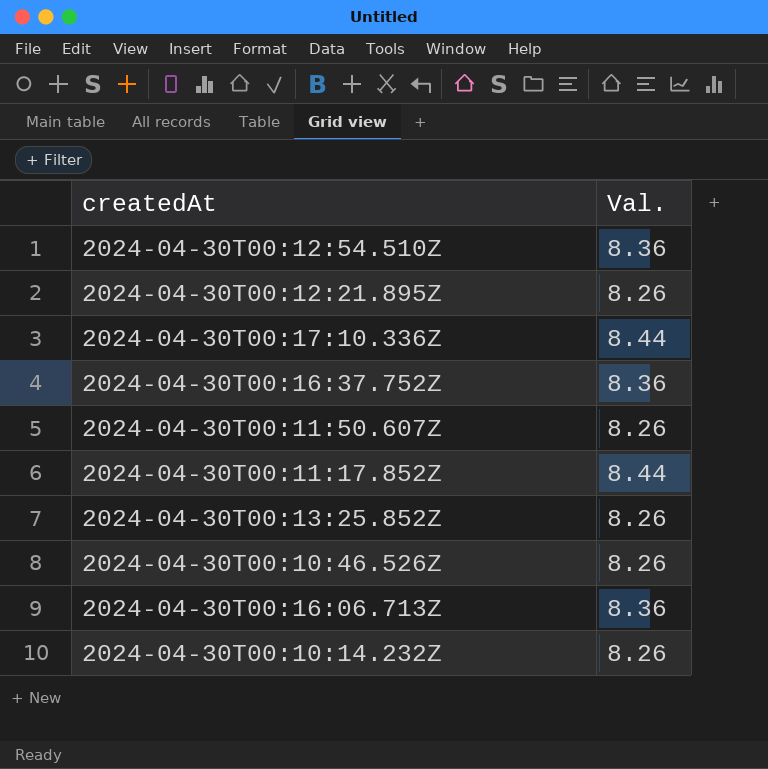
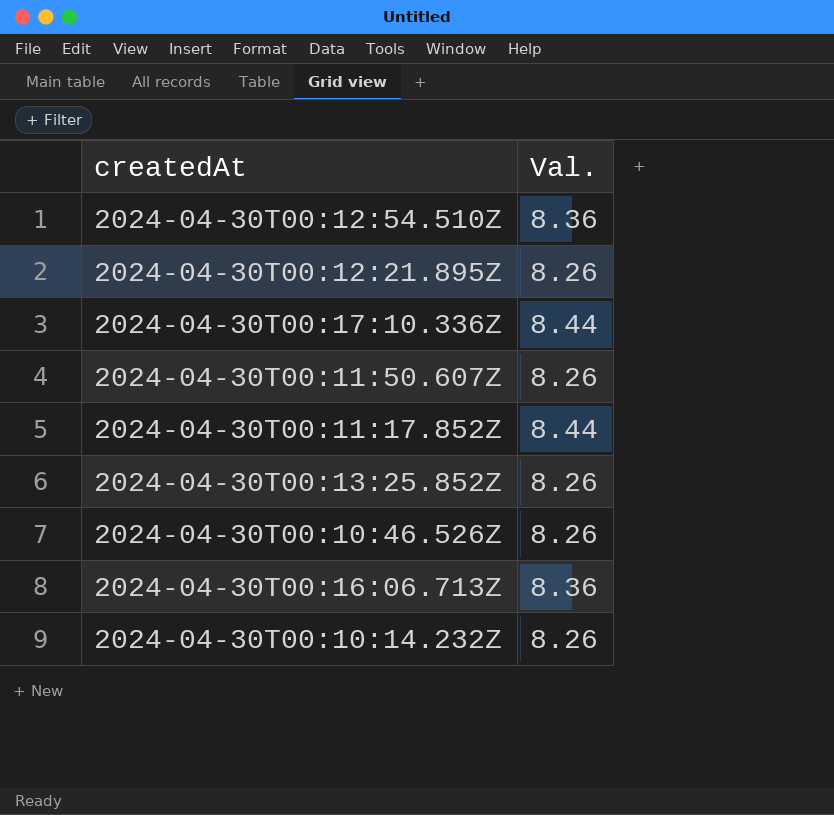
row 2024-04-30T00:16:37.752Z: 8.36 -> none

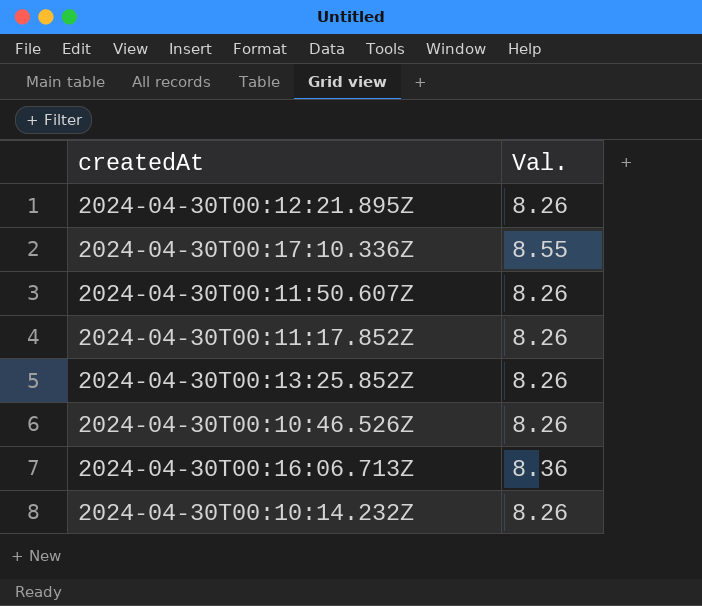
row 2024-04-30T00:12:54.510Z: 8.36 -> none
2024-04-30T00:17:10.336Z | Val.: 8.44 -> 8.55
2024-04-30T00:11:17.852Z | Val.: 8.44 -> 8.26

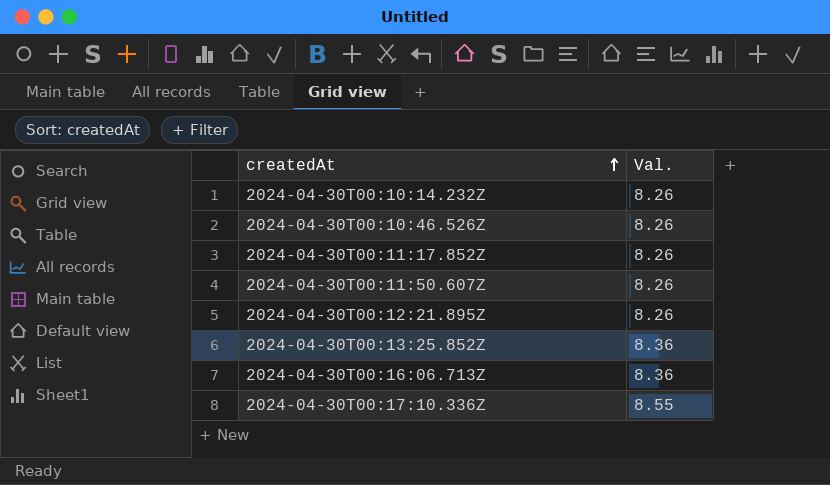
row order: none -> createdAt ascending
2024-04-30T00:13:25.852Z | Val.: 8.26 -> 8.36

